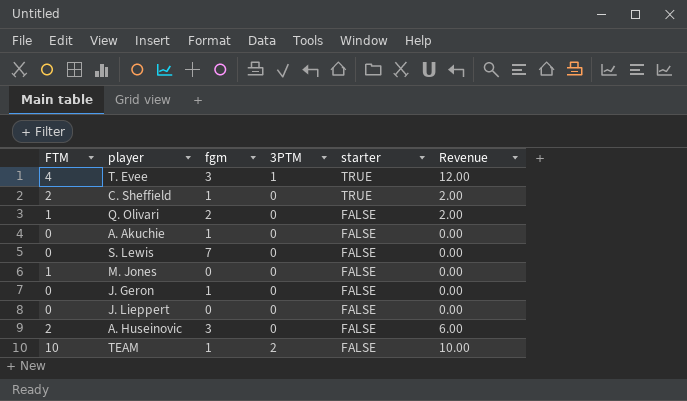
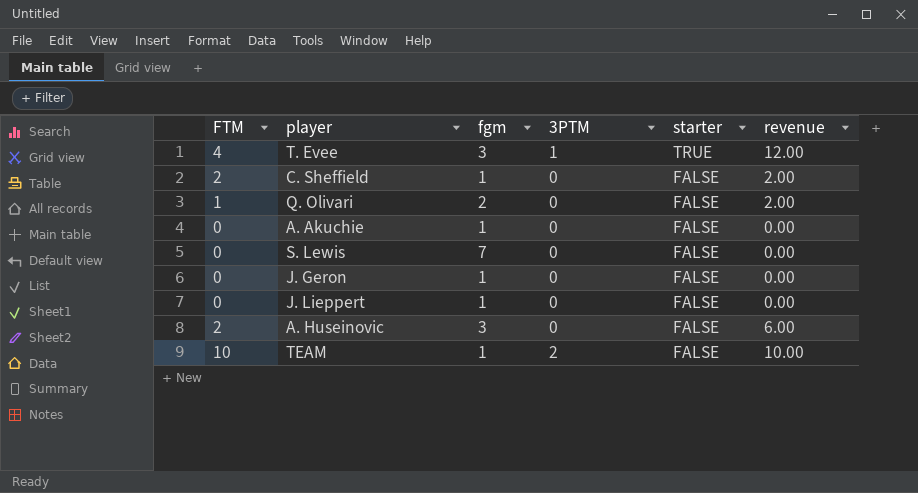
column name: Revenue -> revenue
row M. Jones: 1 | 0 | 0 | FALSE | 0.00 -> none
C. Sheffield | starter: TRUE -> FALSE
J. Lieppert | fgm: 0 -> 1

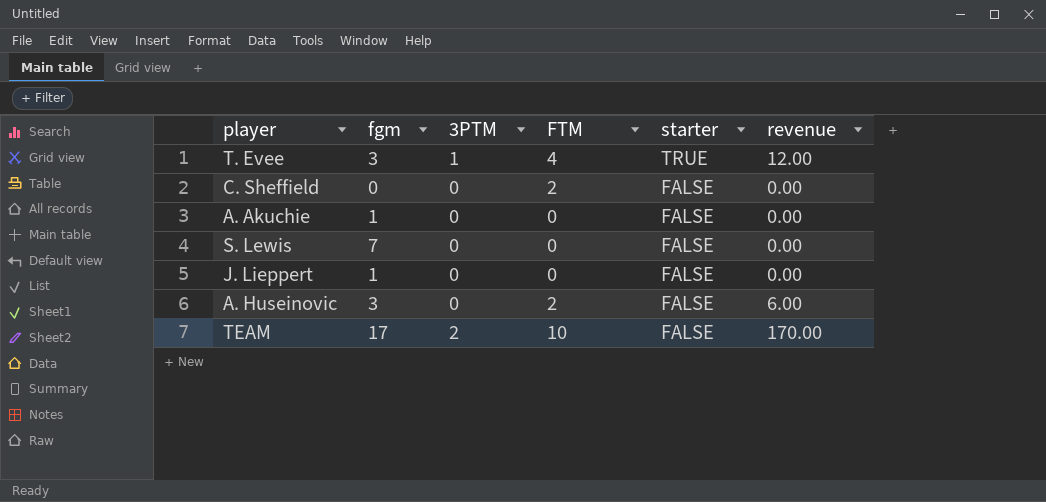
column FTM | position: 1 -> 4
row Q. Olivari: 1 | 2 | 0 | FALSE | 2.00 -> none
row J. Geron: 0 | 1 | 0 | FALSE | 0.00 -> none
C. Sheffield | fgm: 1 -> 0
C. Sheffield | revenue: 2.00 -> 0.00
TEAM | fgm: 1 -> 17
TEAM | revenue: 10.00 -> 170.00

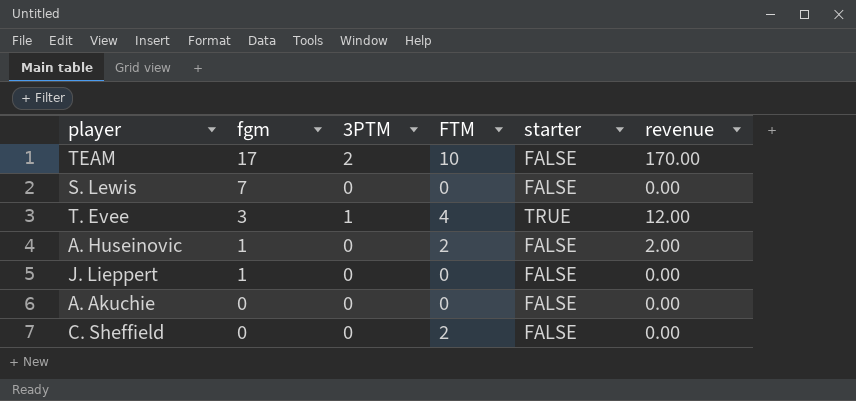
row order: starter descending -> fgm descending
A. Huseinovic | fgm: 3 -> 1
A. Huseinovic | revenue: 6.00 -> 2.00
A. Akuchie | fgm: 1 -> 0

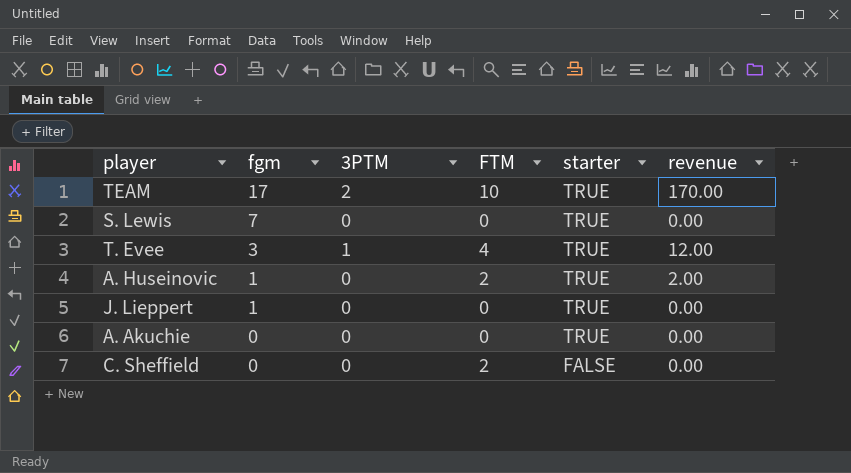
TEAM | starter: FALSE -> TRUE
S. Lewis | starter: FALSE -> TRUE
A. Huseinovic | starter: FALSE -> TRUE
J. Lieppert | starter: FALSE -> TRUE
A. Akuchie | starter: FALSE -> TRUE

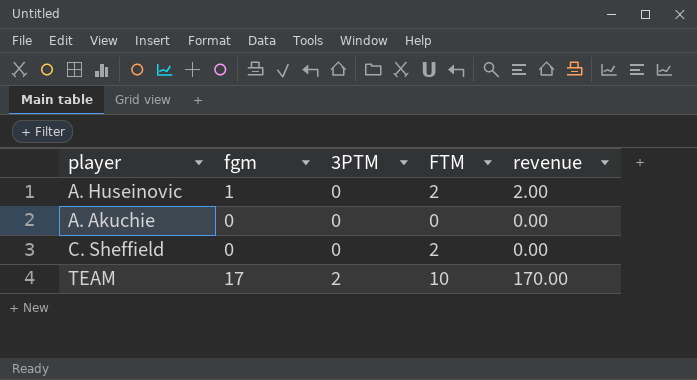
row order: fgm descending -> 3PTM ascending
column starter | position: 5 -> none
row S. Lewis: 7 | 0 | 0 | TRUE | 0.00 -> none
row T. Evee: 3 | 1 | 4 | TRUE | 12.00 -> none
row J. Lieppert: 1 | 0 | 0 | TRUE | 0.00 -> none

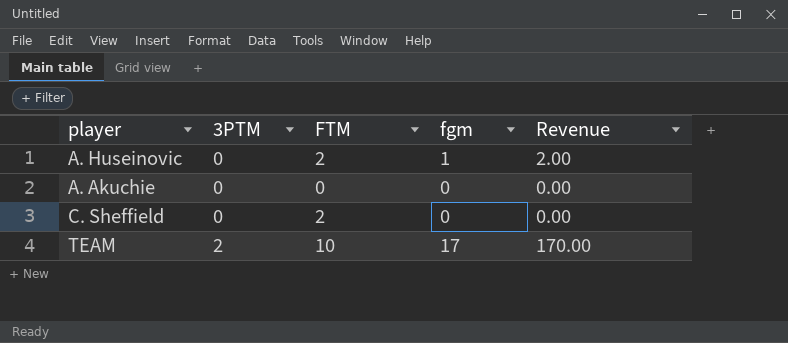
column fgm | position: 2 -> 4
column name: revenue -> Revenue

